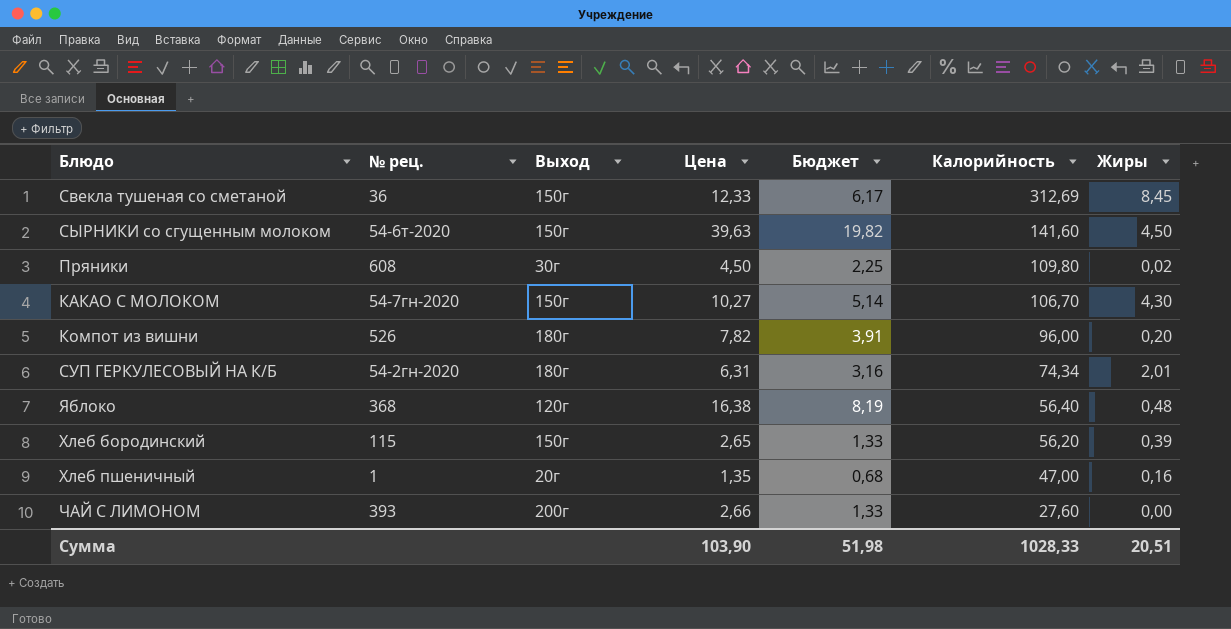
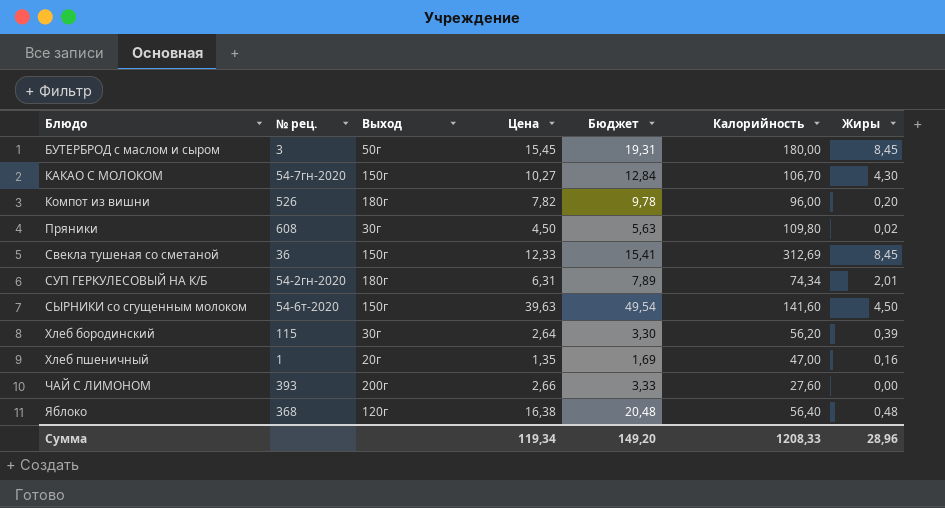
row order: Калорийность descending -> Блюдо ascending
column Бюджет | formula: [Цена] * 0,5 -> [Цена] * 1,25
row БУТЕРБРОД с маслом и сыром: none -> 3 | 50г | 15,45 | 19,31 | 180,00 | 8,45
Хлеб бородинский | Выход: 150г -> 30г
Хлеб бородинский | Цена: 2,65 -> 2,64
Сумма | Цена: 103,90 -> 119,34
Сумма | Бюджет: 51,98 -> 149,20
Сумма | Калорийность: 1028,33 -> 1208,33
Сумма | Жиры: 20,51 -> 28,96

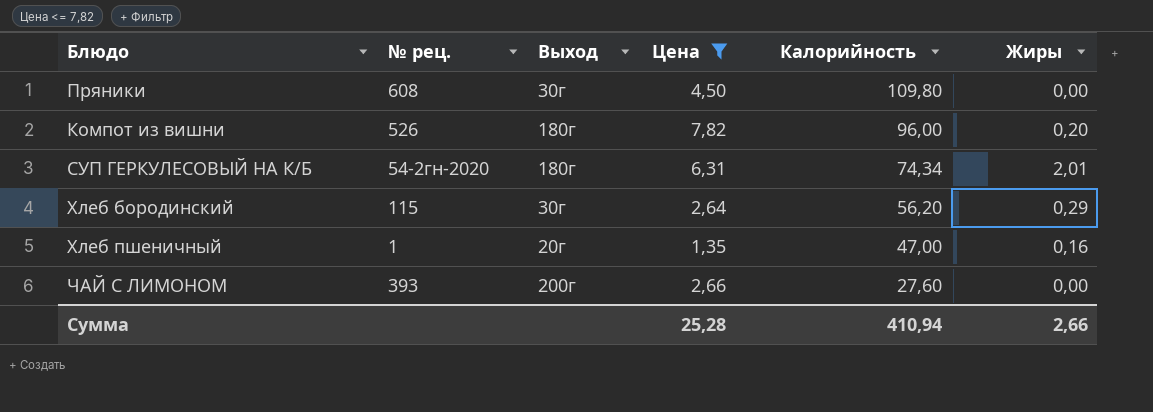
filter: none -> Цена <= 7,82
row order: Блюдо ascending -> Калорийность descending
column Бюджет | formula: [Цена] * 1,25 -> none
Пряники | Жиры: 0,02 -> 0,00
Хлеб бородинский | Жиры: 0,39 -> 0,29
Сумма | Цена: 119,34 -> 25,28
Сумма | Калорийность: 1208,33 -> 410,94
Сумма | Жиры: 28,96 -> 2,66

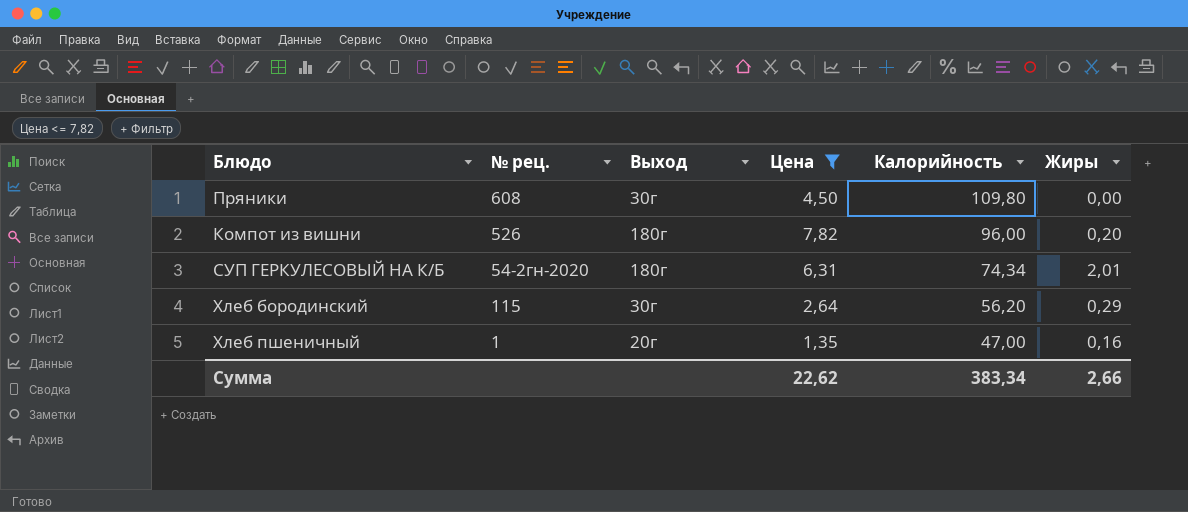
row ЧАЙ С ЛИМОНОМ: 393 | 200г | 2,66 | 27,60 | 0,00 -> none
Сумма | Цена: 25,28 -> 22,62
Сумма | Калорийность: 410,94 -> 383,34

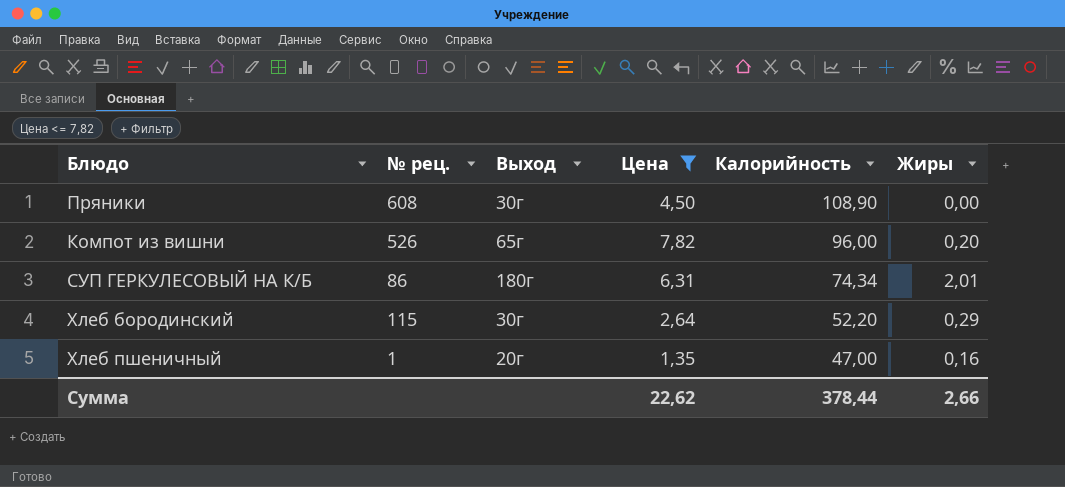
Пряники | Калорийность: 109,80 -> 108,90
Компот из вишни | Выход: 180г -> 65г
СУП ГЕРКУЛЕСОВЫЙ НА К/Б | № рец.: 54-2гн-2020 -> 86
Хлеб бородинский | Калорийность: 56,20 -> 52,20
Сумма | Калорийность: 383,34 -> 378,44

